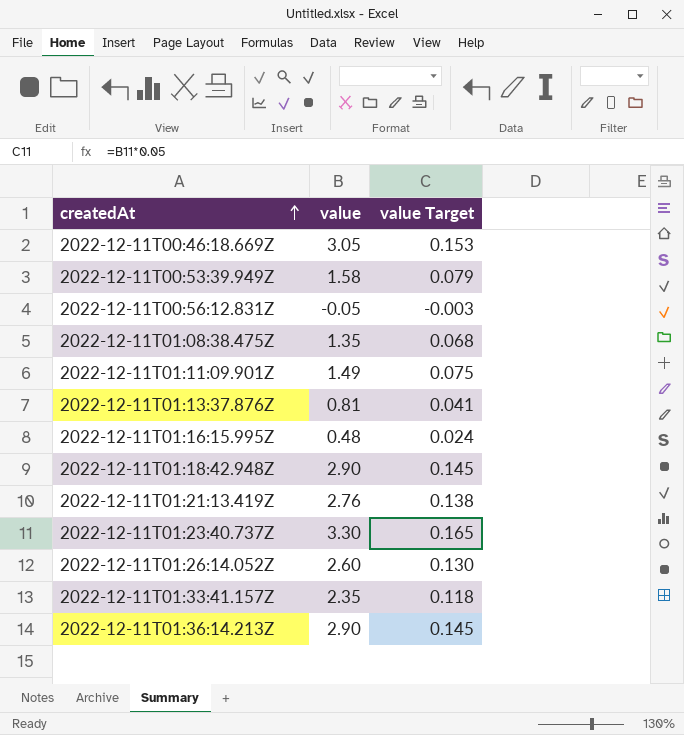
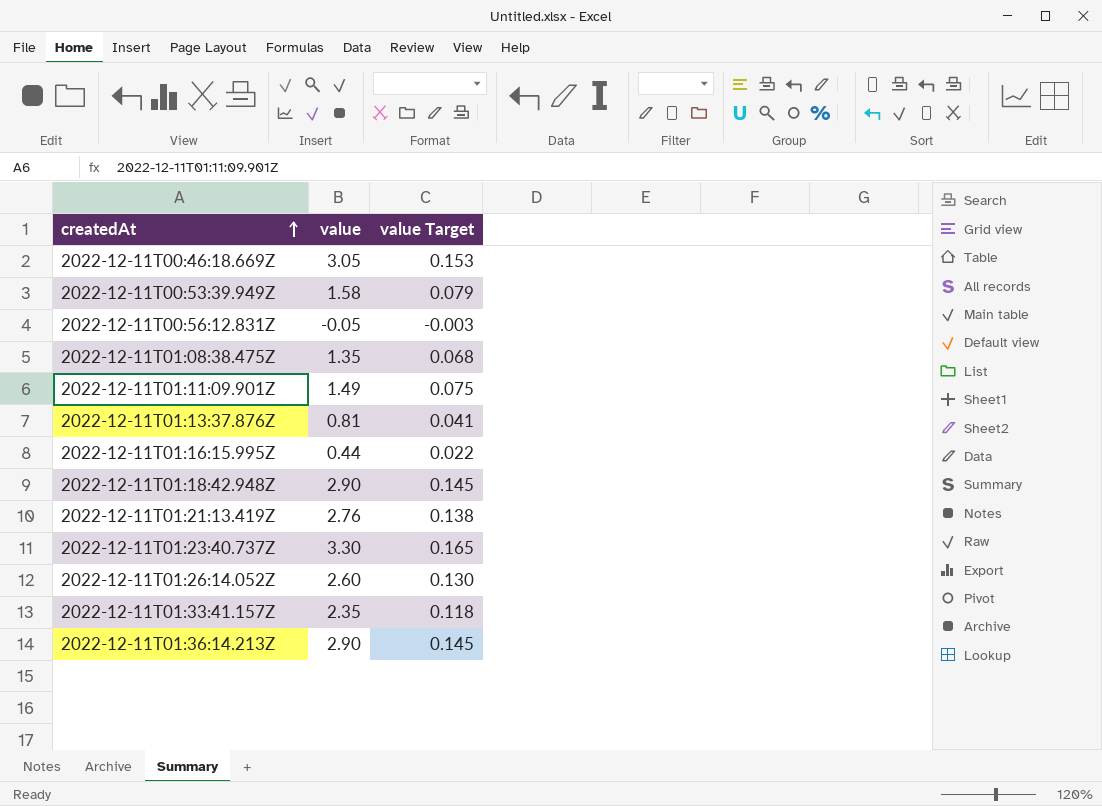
2022-12-11T01:16:15.995Z | value: 0.48 -> 0.44
2022-12-11T01:16:15.995Z | value Target: 0.024 -> 0.022

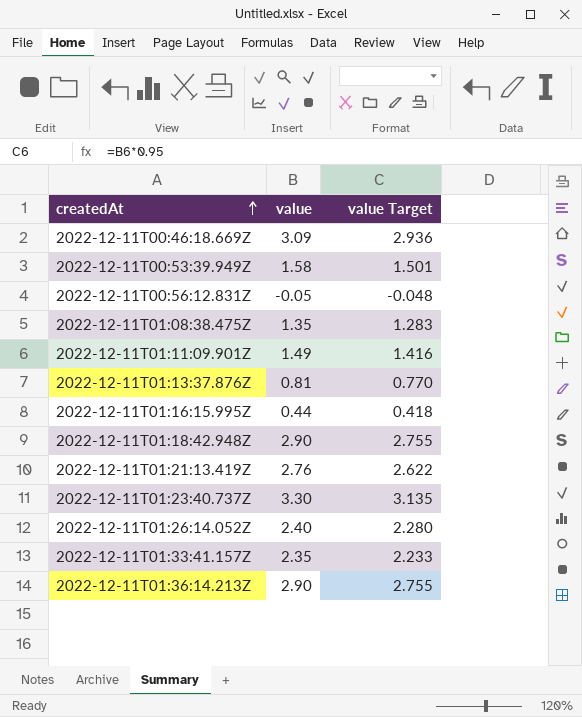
column value Target | formula: [value] * 0.05 -> [value] * 0.95
2022-12-11T00:46:18.669Z | value: 3.05 -> 3.09
2022-12-11T01:26:14.052Z | value: 2.60 -> 2.40

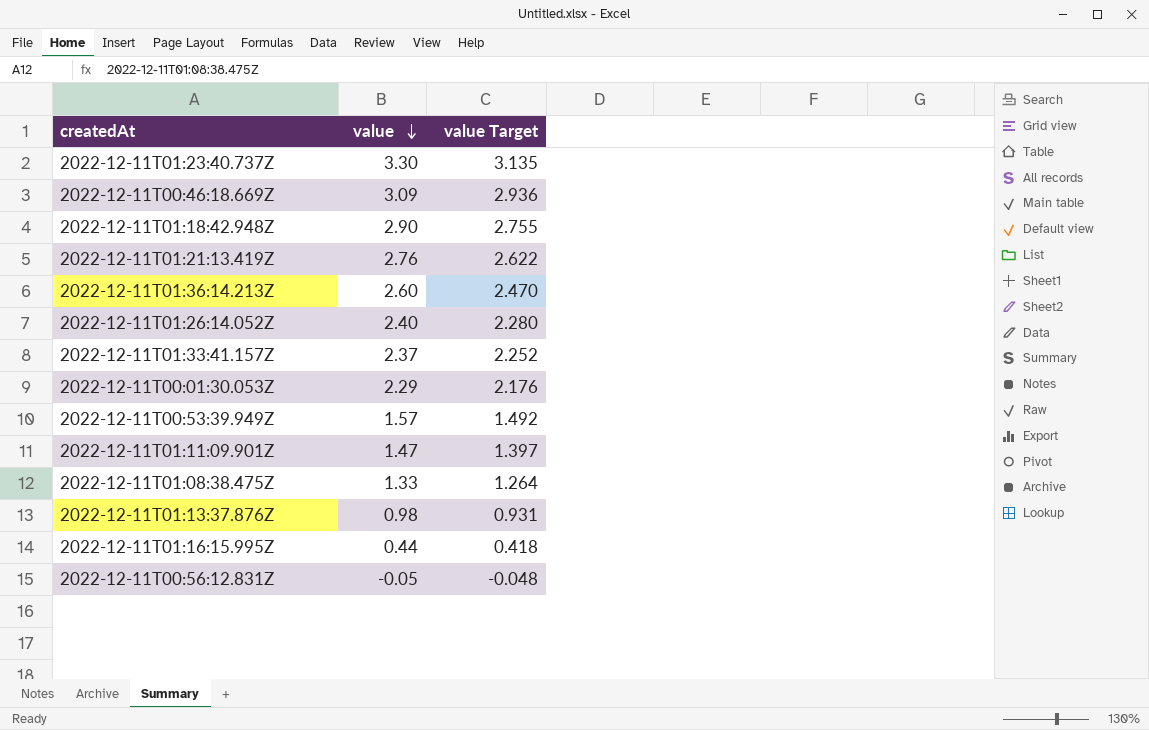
row order: createdAt ascending -> value descending
2022-12-11T01:36:14.213Z | value: 2.90 -> 2.60
2022-12-11T01:36:14.213Z | value Target: 2.755 -> 2.470
2022-12-11T01:33:41.157Z | value: 2.35 -> 2.37
2022-12-11T01:33:41.157Z | value Target: 2.233 -> 2.252
row 2022-12-11T00:01:30.053Z: none -> 2.29 | 2.176
2022-12-11T00:53:39.949Z | value: 1.58 -> 1.57
2022-12-11T00:53:39.949Z | value Target: 1.501 -> 1.492
2022-12-11T01:11:09.901Z | value: 1.49 -> 1.47
2022-12-11T01:11:09.901Z | value Target: 1.416 -> 1.397
2022-12-11T01:08:38.475Z | value: 1.35 -> 1.33
2022-12-11T01:08:38.475Z | value Target: 1.283 -> 1.264
2022-12-11T01:13:37.876Z | value: 0.81 -> 0.98
2022-12-11T01:13:37.876Z | value Target: 0.770 -> 0.931

